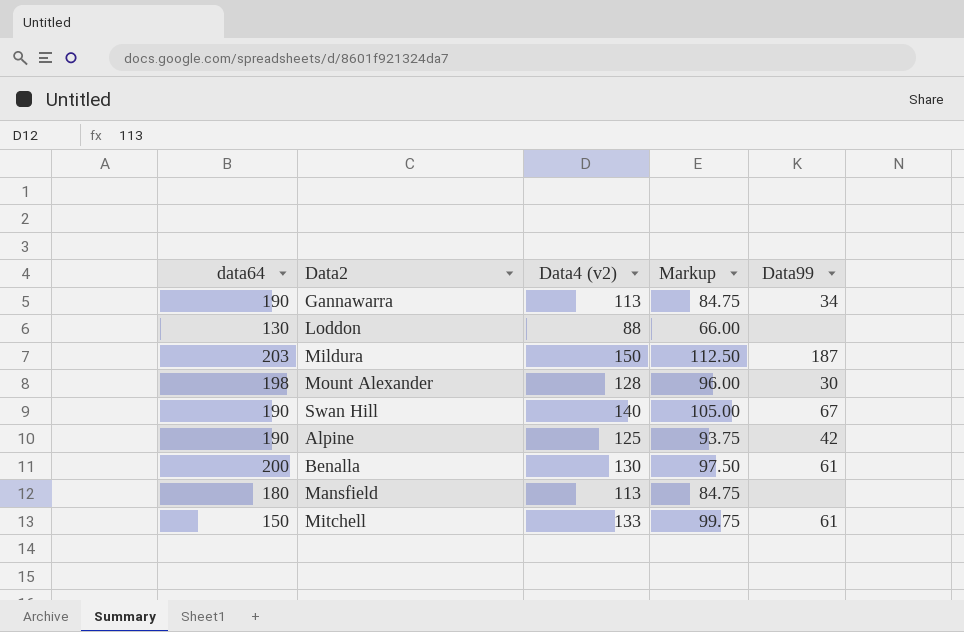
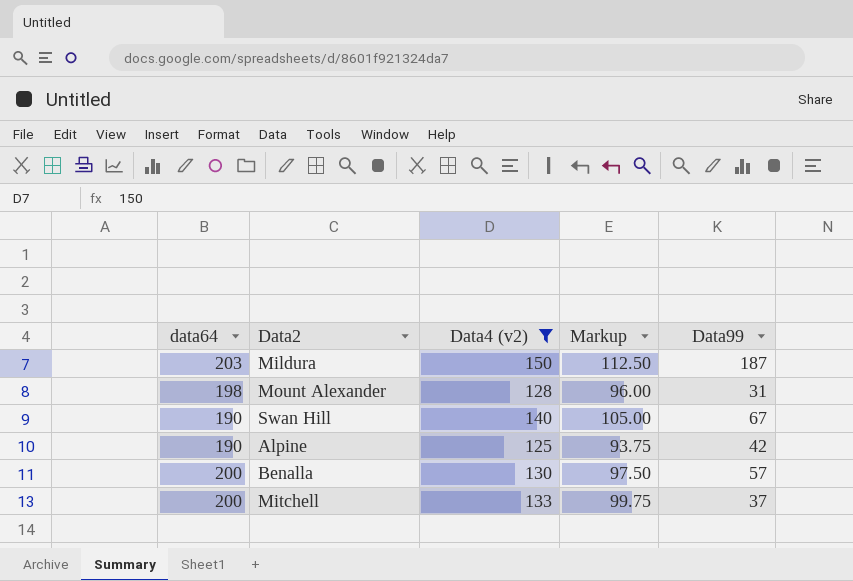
filter: none -> Data4 (v2) >= 125
Mount Alexander | Data99: 30 -> 31
Benalla | Data99: 61 -> 57
Mitchell | data64: 150 -> 200
Mitchell | Data99: 61 -> 37

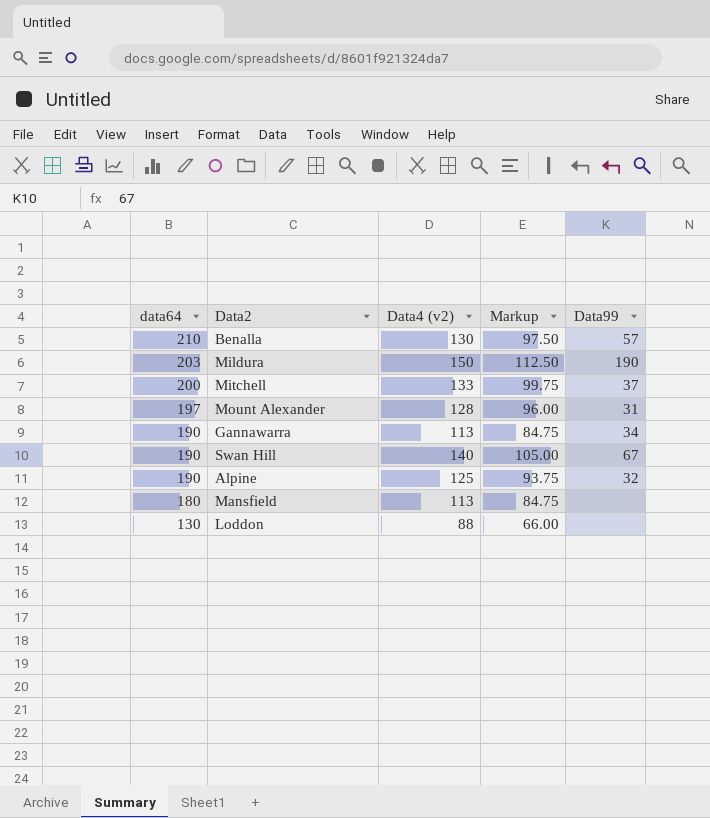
filter: Data4 (v2) >= 125 -> none
row order: none -> data64 descending
Benalla | data64: 200 -> 210
Mildura | Data99: 187 -> 190
Mount Alexander | data64: 198 -> 197
Alpine | Data99: 42 -> 32

